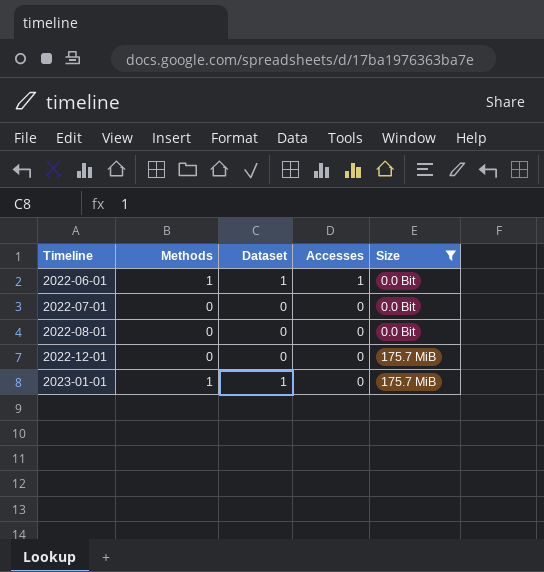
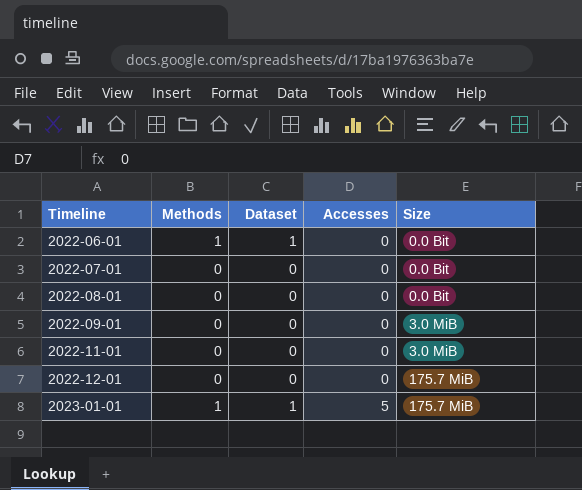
filter: Size != 3.0 MiB -> none
2022-06-01 | Accesses: 1 -> 0
2023-01-01 | Accesses: 0 -> 5

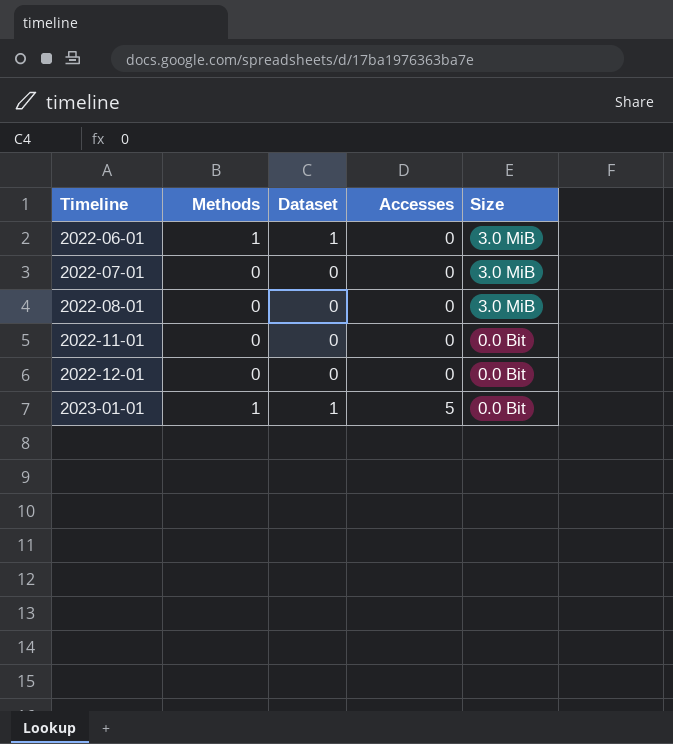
row 2022-09-01: 0 | 0 | 0 | 3.0 MiB -> none
2022-06-01 | Size: 0.0 Bit -> 3.0 MiB
2022-07-01 | Size: 0.0 Bit -> 3.0 MiB
2022-08-01 | Size: 0.0 Bit -> 3.0 MiB
2022-11-01 | Size: 3.0 MiB -> 0.0 Bit
2022-12-01 | Size: 175.7 MiB -> 0.0 Bit
2023-01-01 | Size: 175.7 MiB -> 0.0 Bit

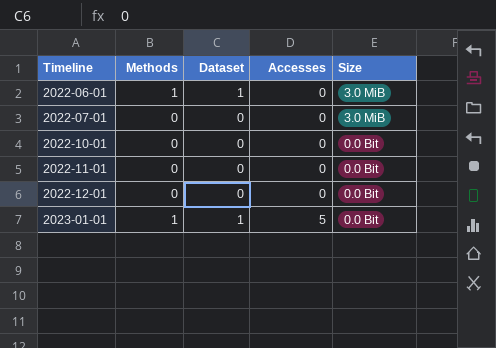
row 2022-08-01: 0 | 0 | 0 | 3.0 MiB -> none
row 2022-10-01: none -> 0 | 0 | 0 | 0.0 Bit

